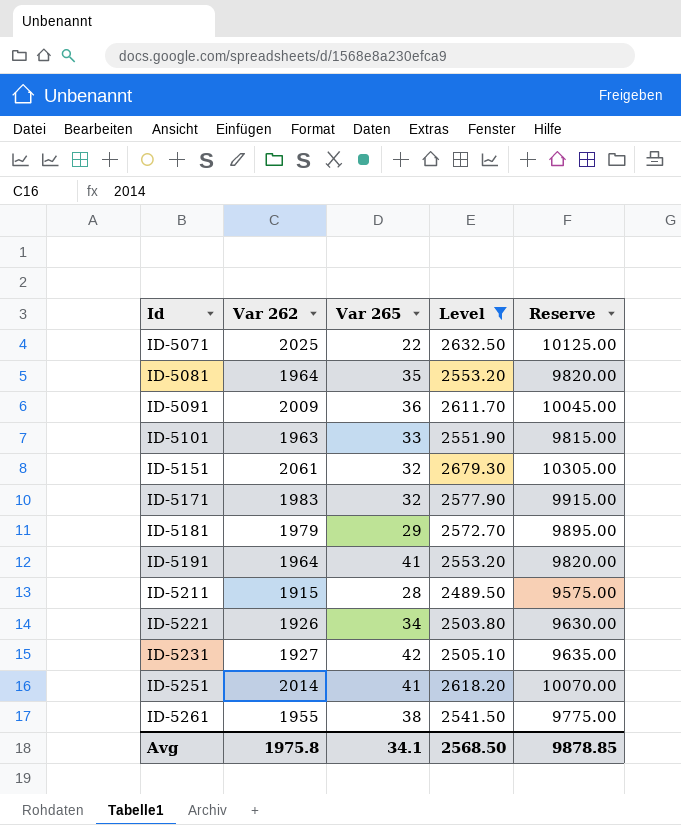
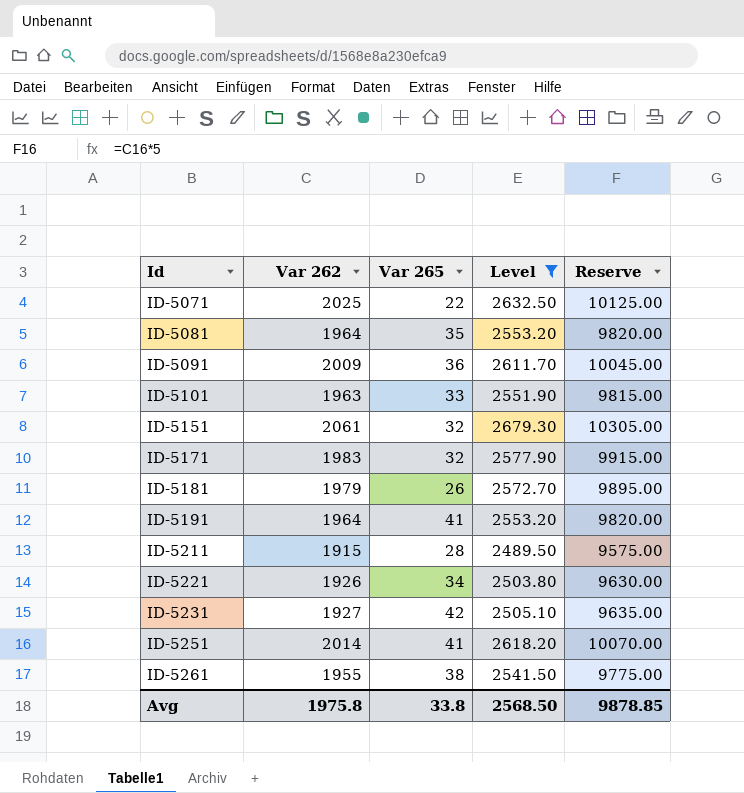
ID-5181 | Var 265: 29 -> 26
Avg | Var 265: 34.1 -> 33.8

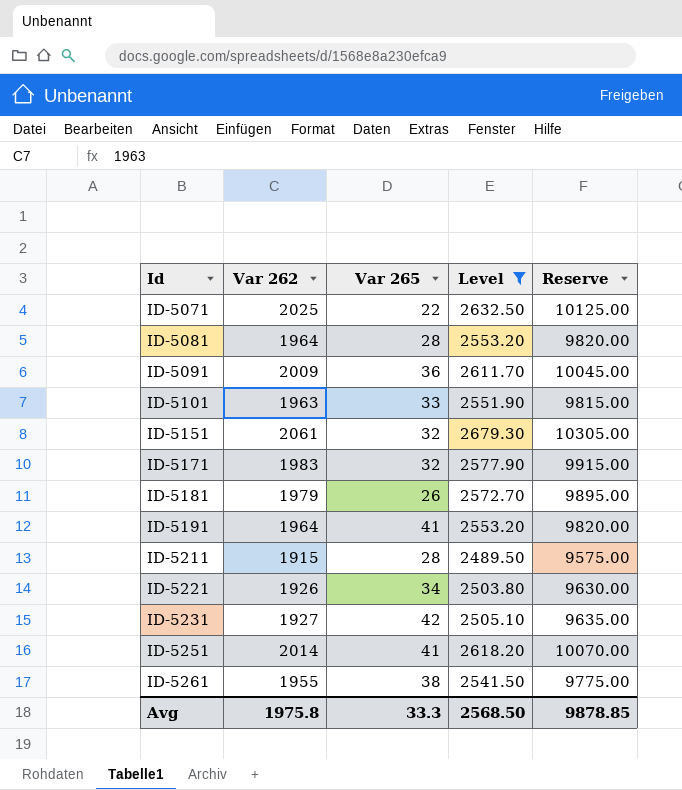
ID-5081 | Var 265: 35 -> 28
Avg | Var 265: 33.8 -> 33.3

